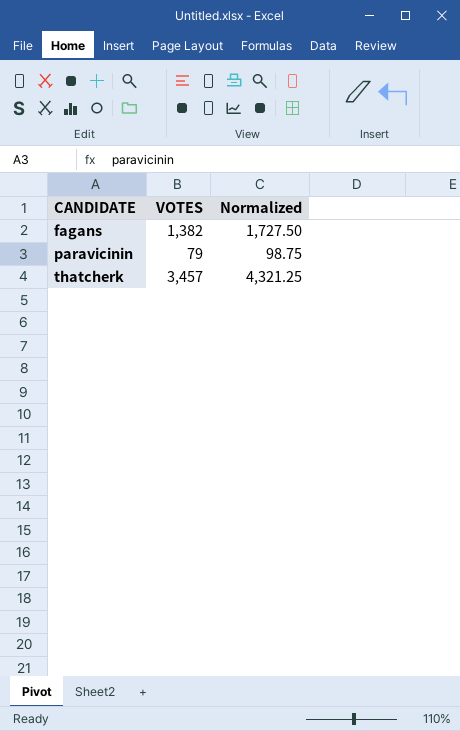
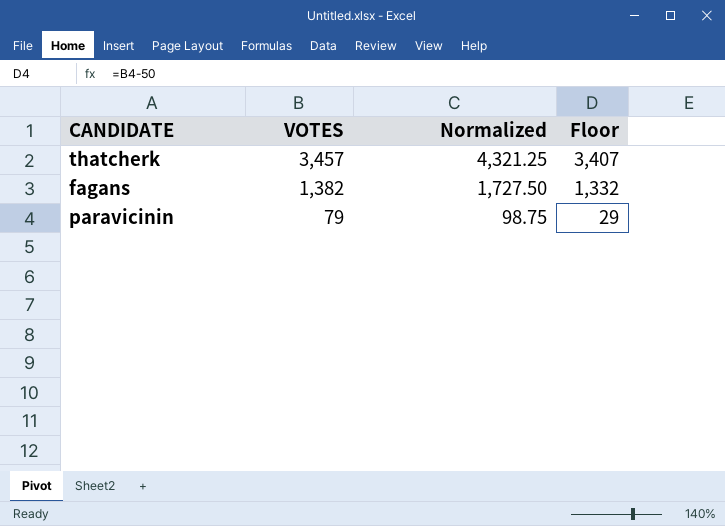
row order: CANDIDATE ascending -> VOTES descending
column Floor | formula: none -> [VOTES] - 50

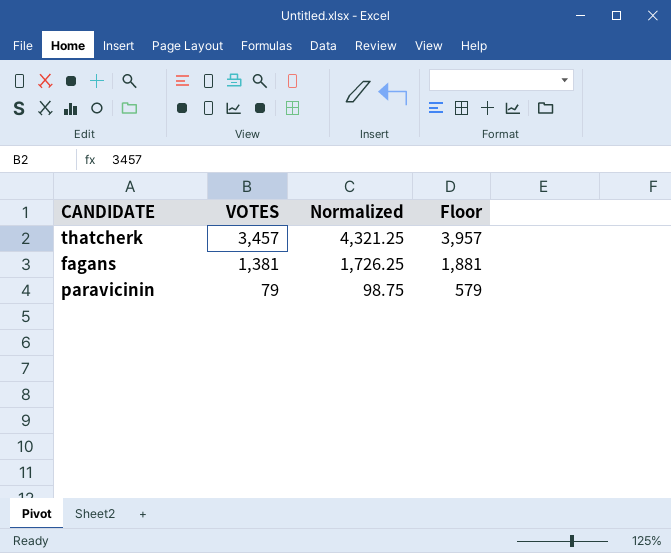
column Floor | formula: [VOTES] - 50 -> [VOTES] + 500
fagans | VOTES: 1,382 -> 1,381
fagans | Normalized: 1,727.50 -> 1,726.25

